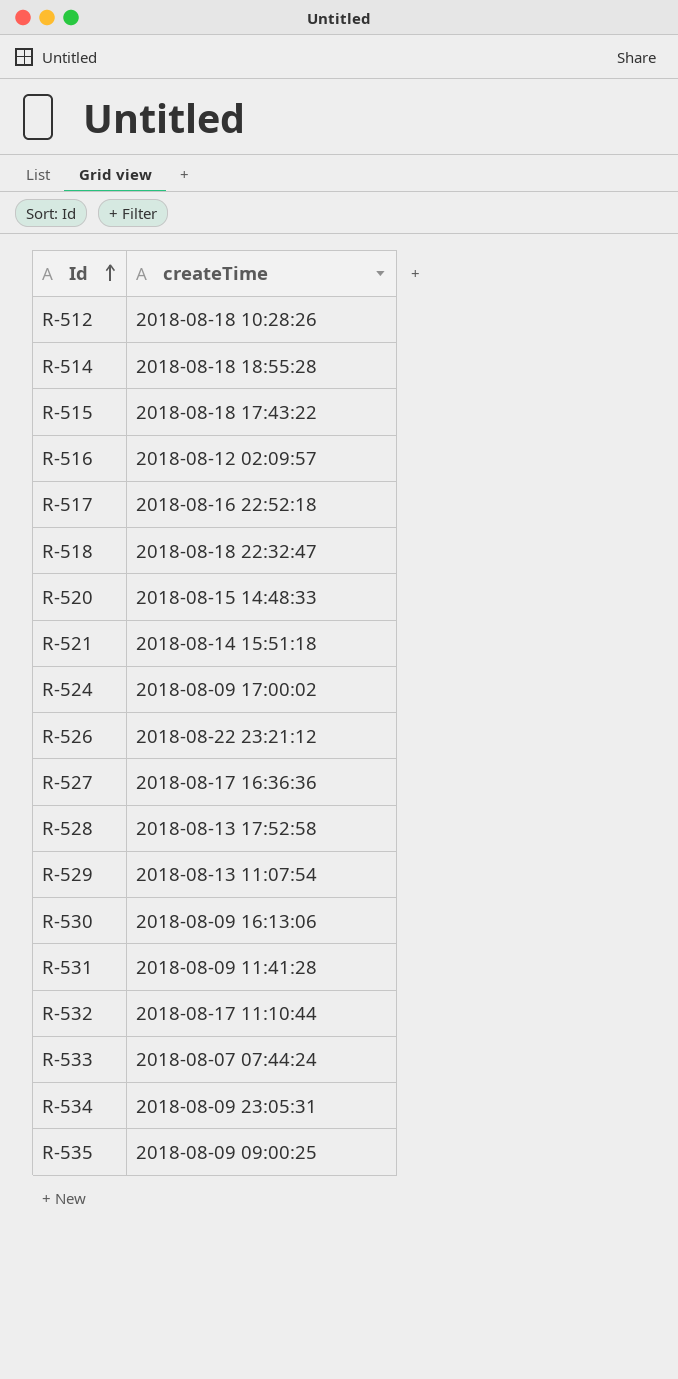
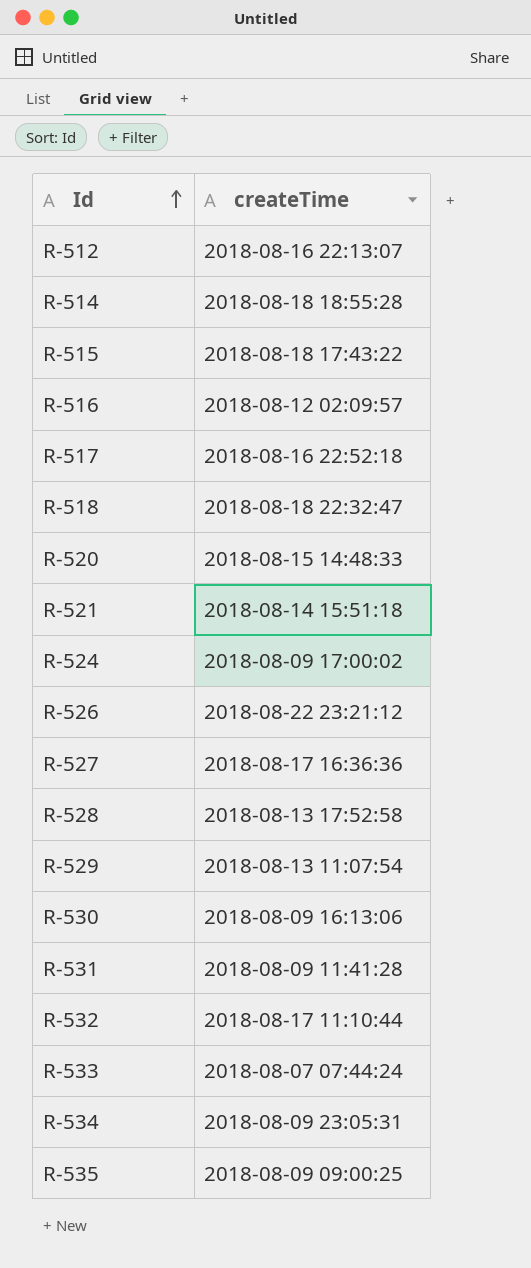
R-512 | createTime: 2018-08-18 10:28:26 -> 2018-08-16 22:13:07

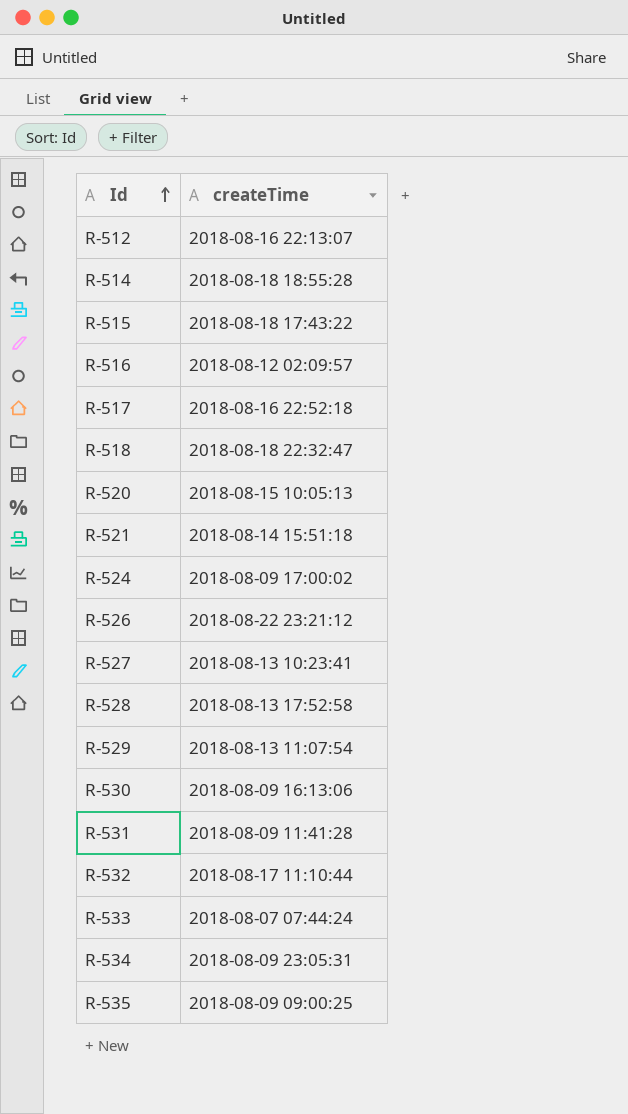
R-520 | createTime: 2018-08-15 14:48:33 -> 2018-08-15 10:05:13
R-527 | createTime: 2018-08-17 16:36:36 -> 2018-08-13 10:23:41

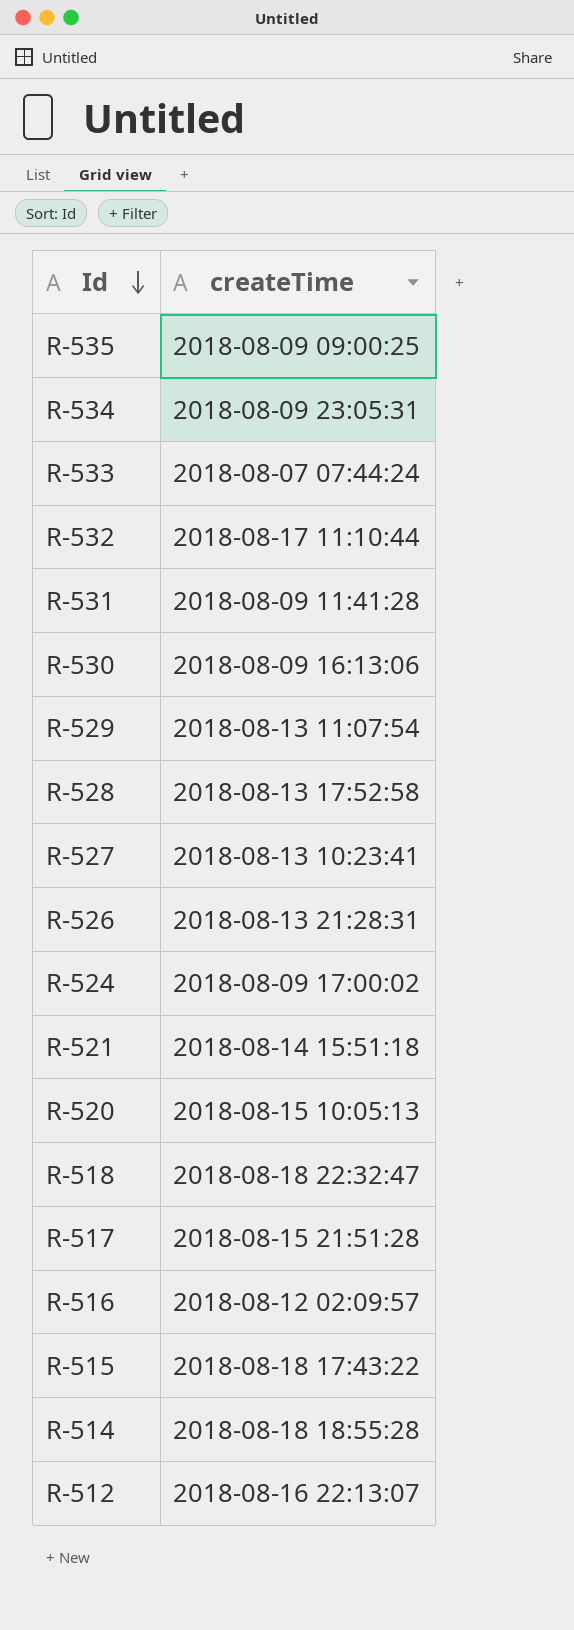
row order: Id ascending -> Id descending
R-526 | createTime: 2018-08-22 23:21:12 -> 2018-08-13 21:28:31
R-517 | createTime: 2018-08-16 22:52:18 -> 2018-08-15 21:51:28

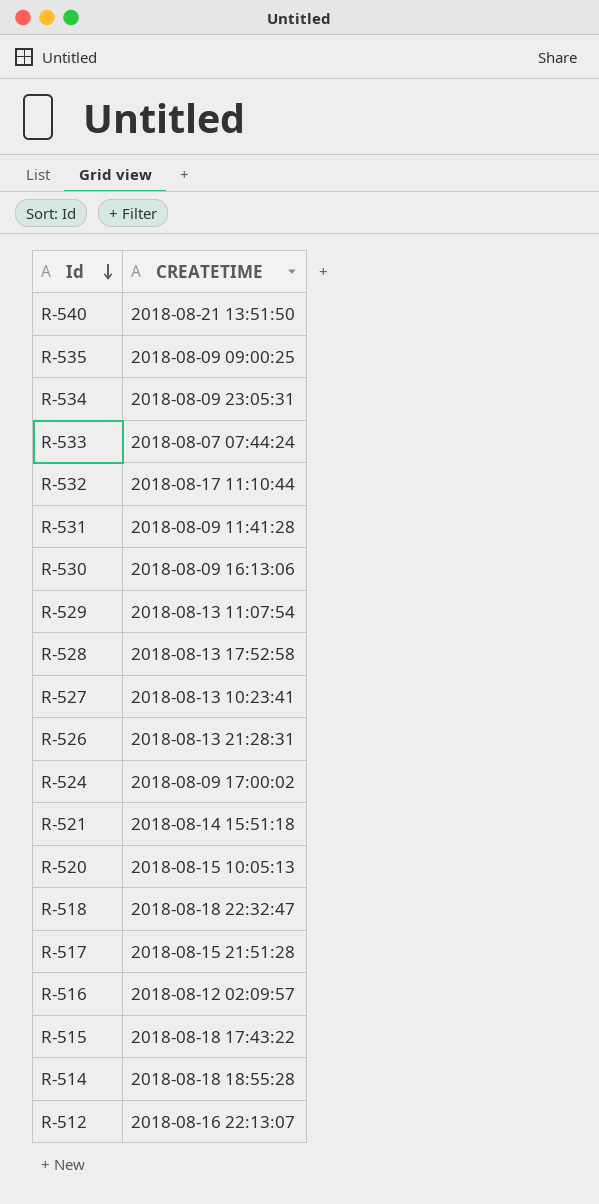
column name: createTime -> CREATETIME
row R-540: none -> 2018-08-21 13:51:50

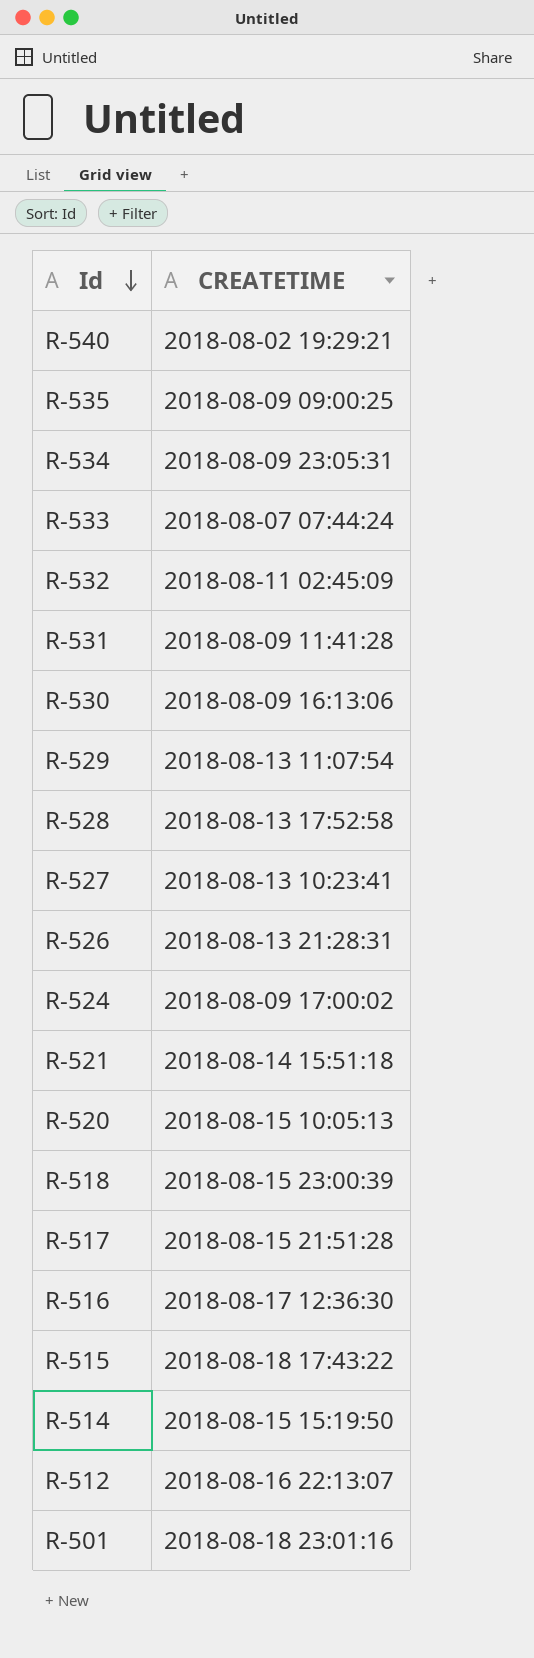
R-540 | CREATETIME: 2018-08-21 13:51:50 -> 2018-08-02 19:29:21
R-532 | CREATETIME: 2018-08-17 11:10:44 -> 2018-08-11 02:45:09
R-518 | CREATETIME: 2018-08-18 22:32:47 -> 2018-08-15 23:00:39
R-516 | CREATETIME: 2018-08-12 02:09:57 -> 2018-08-17 12:36:30
R-514 | CREATETIME: 2018-08-18 18:55:28 -> 2018-08-15 15:19:50
row R-501: none -> 2018-08-18 23:01:16

